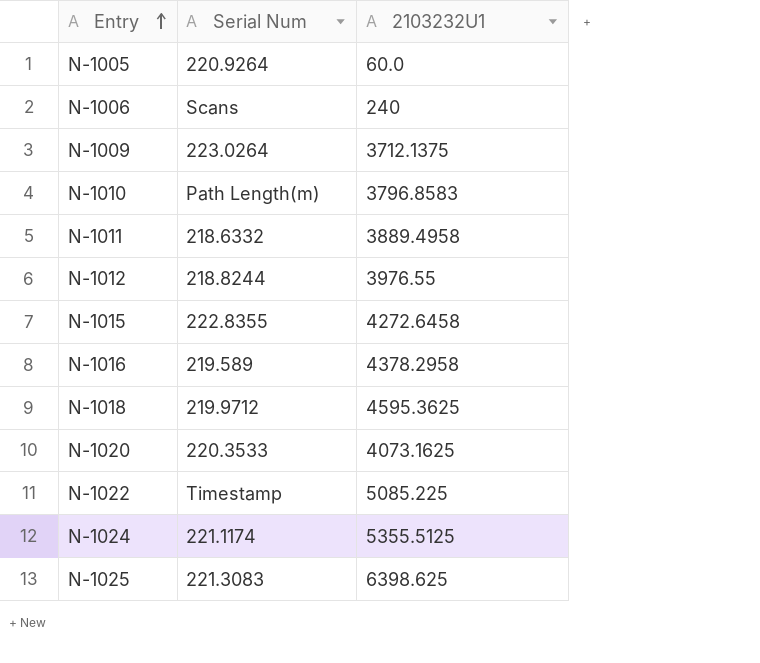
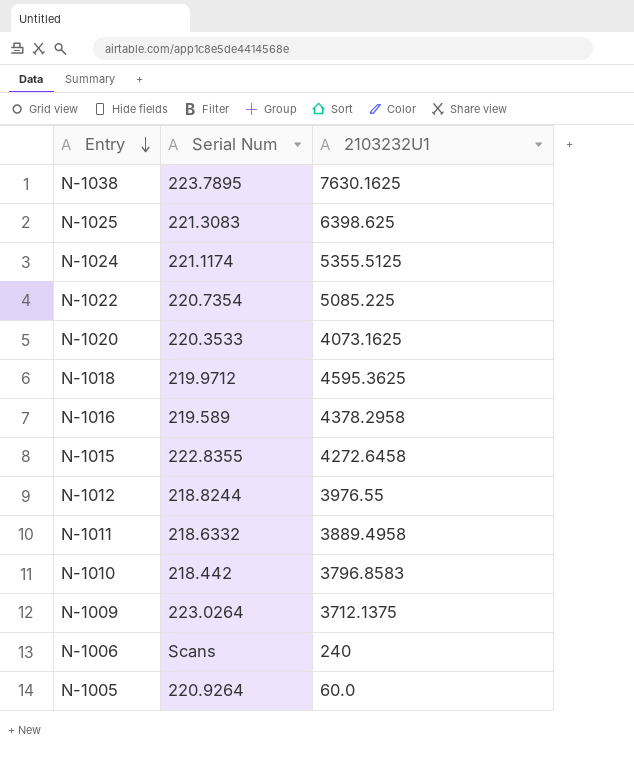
row order: Entry ascending -> Entry descending
row N-1038: none -> 223.7895 | 7630.1625
N-1022 | Serial Num: Timestamp -> 220.7354
N-1010 | Serial Num: Path Length(m) -> 218.442

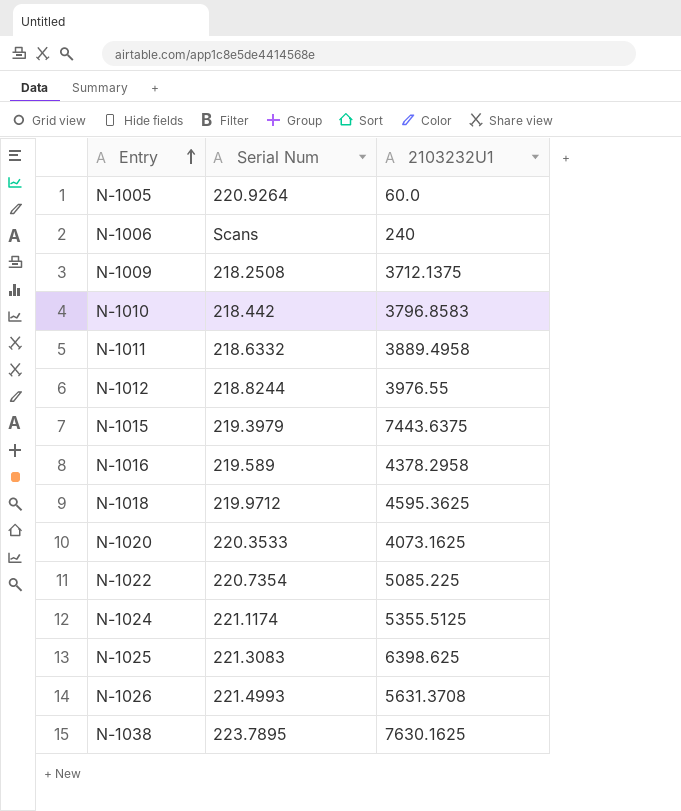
row order: Entry descending -> Entry ascending
N-1009 | Serial Num: 223.0264 -> 218.2508
N-1015 | Serial Num: 222.8355 -> 219.3979
N-1015 | 2103232U1: 4272.6458 -> 7443.6375
row N-1026: none -> 221.4993 | 5631.3708

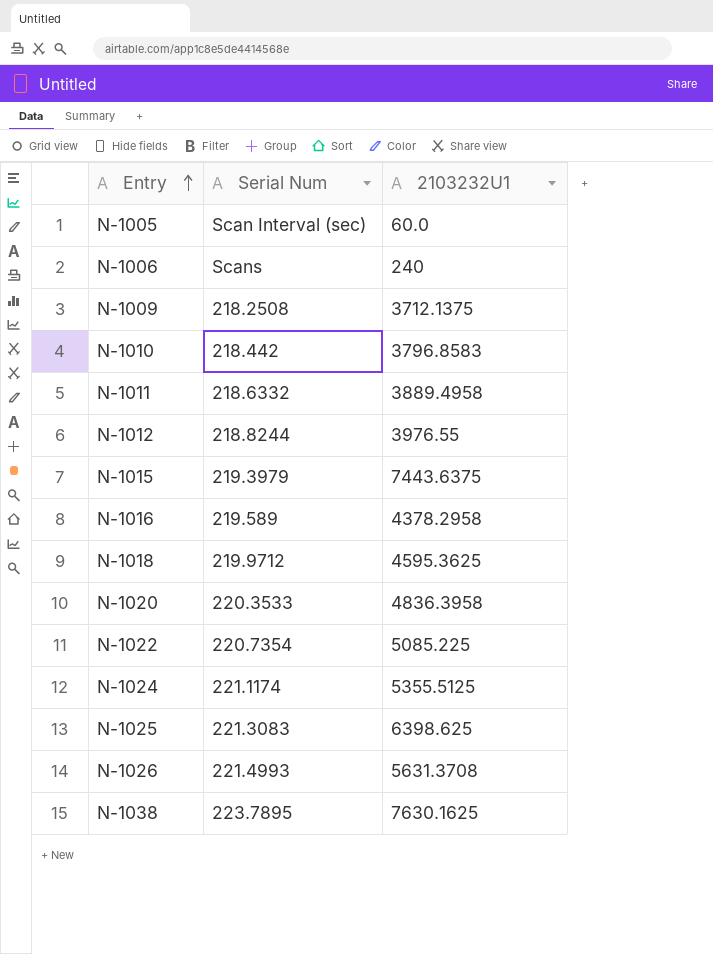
N-1005 | Serial Num: 220.9264 -> Scan Interval (sec)
N-1020 | 2103232U1: 4073.1625 -> 4836.3958

